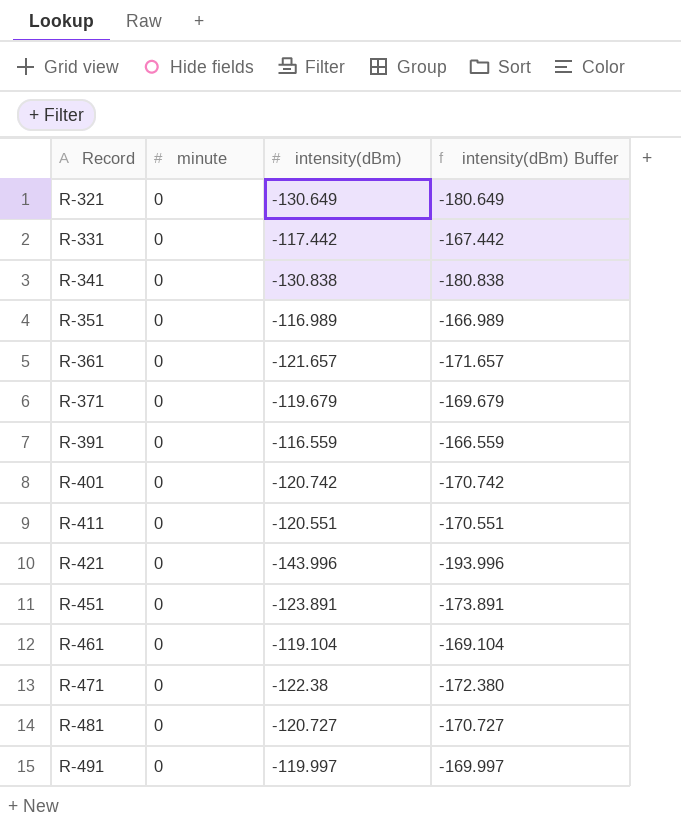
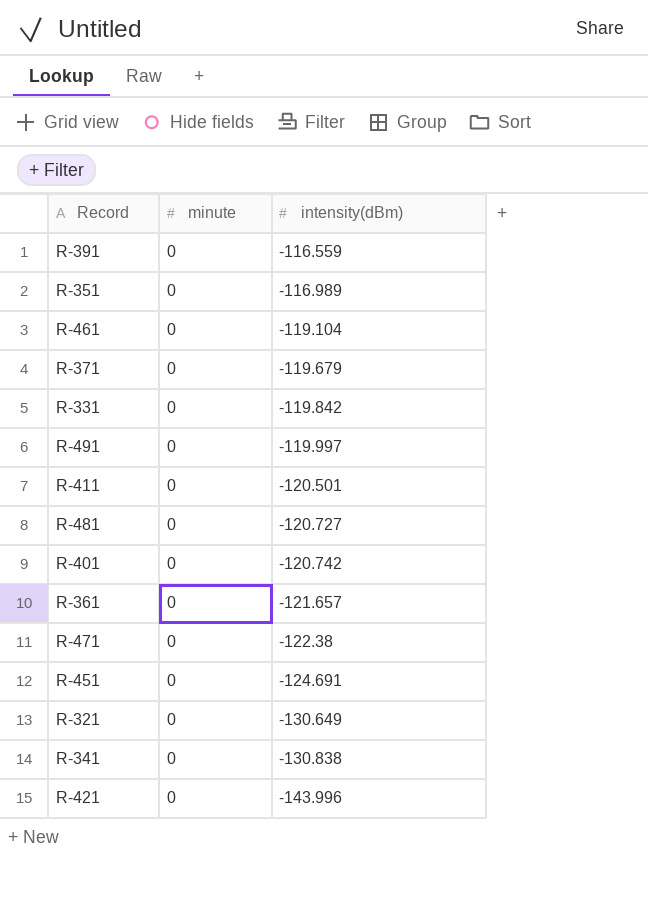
row order: Record ascending -> intensity(dBm) descending
column intensity(dBm) Buffer | formula: [intensity(dBm)] - 50 -> none
R-331 | intensity(dBm): -117.442 -> -119.842
R-411 | intensity(dBm): -120.551 -> -120.501
R-451 | intensity(dBm): -123.891 -> -124.691

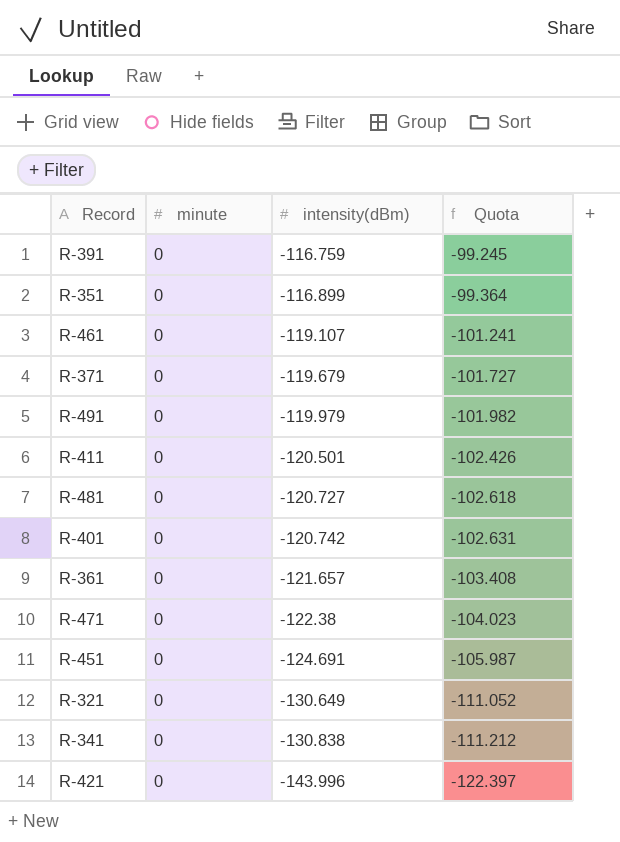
column Quota | formula: none -> [intensity(dBm)] * 0.85
row R-331: 0 | -119.842 -> none
R-391 | intensity(dBm): -116.559 -> -116.759
R-351 | intensity(dBm): -116.989 -> -116.899
R-461 | intensity(dBm): -119.104 -> -119.107
R-491 | intensity(dBm): -119.997 -> -119.979

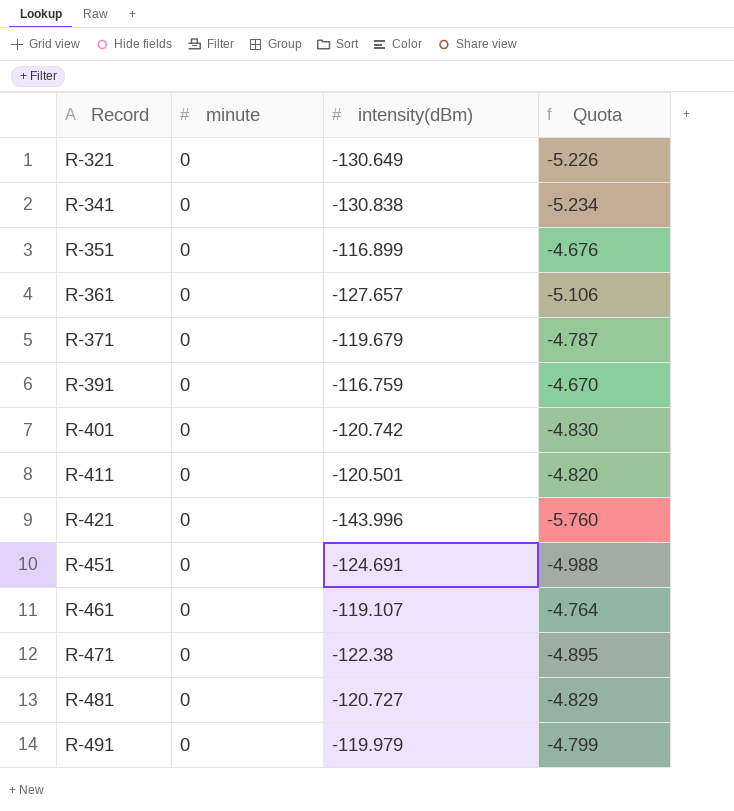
row order: intensity(dBm) descending -> Record ascending
column Quota | formula: [intensity(dBm)] * 0.85 -> [intensity(dBm)] * 0.04
R-361 | intensity(dBm): -121.657 -> -127.657

